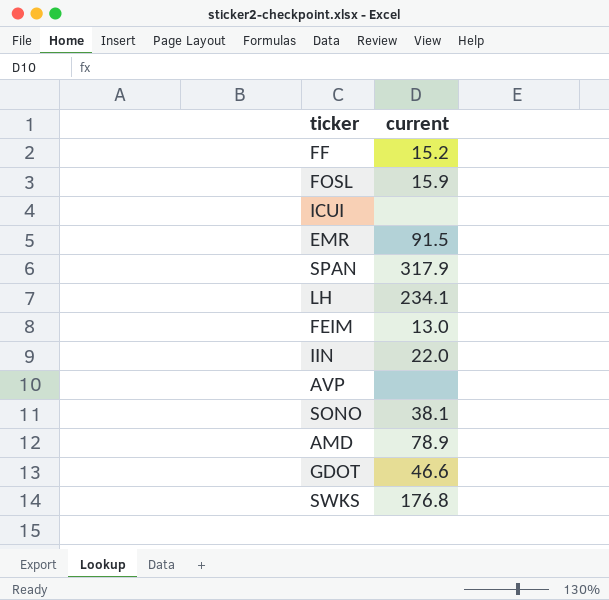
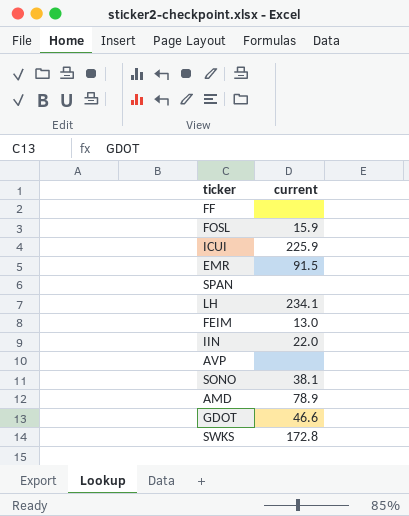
FF | current: 15.2 -> none
ICUI | current: none -> 225.9
SPAN | current: 317.9 -> none
SWKS | current: 176.8 -> 172.8

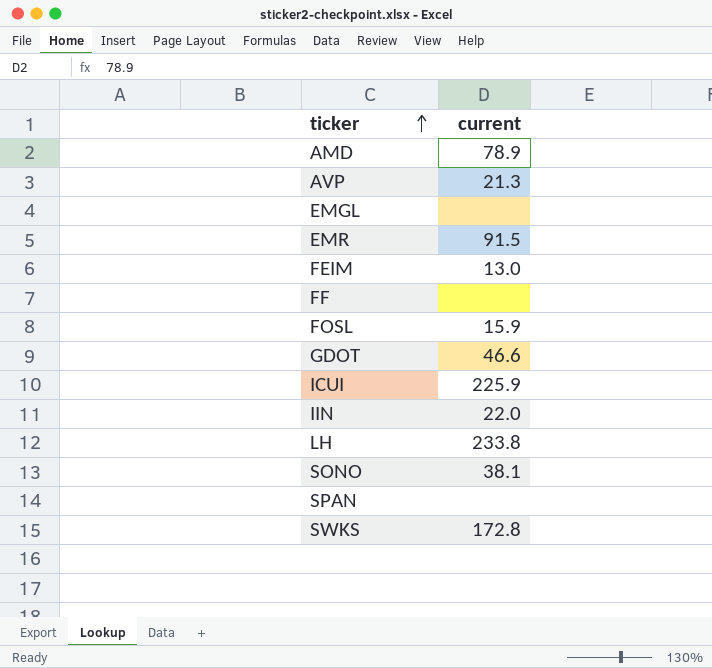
row order: none -> ticker ascending
AVP | current: none -> 21.3
row EMGL: none -> none
LH | current: 234.1 -> 233.8

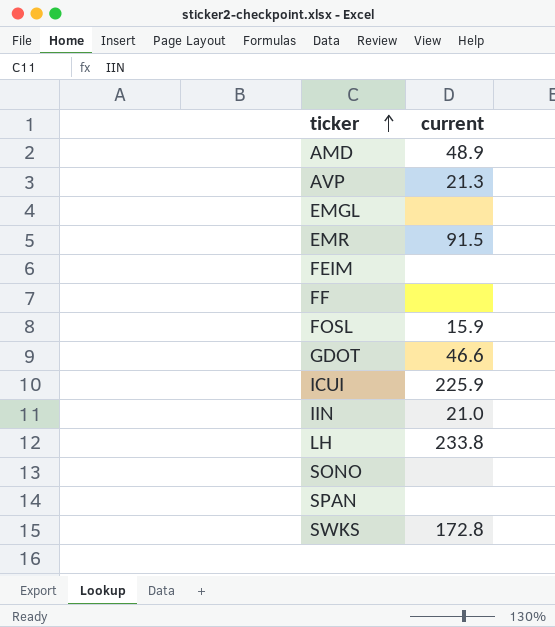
AMD | current: 78.9 -> 48.9
FEIM | current: 13.0 -> none
IIN | current: 22.0 -> 21.0
SONO | current: 38.1 -> none

